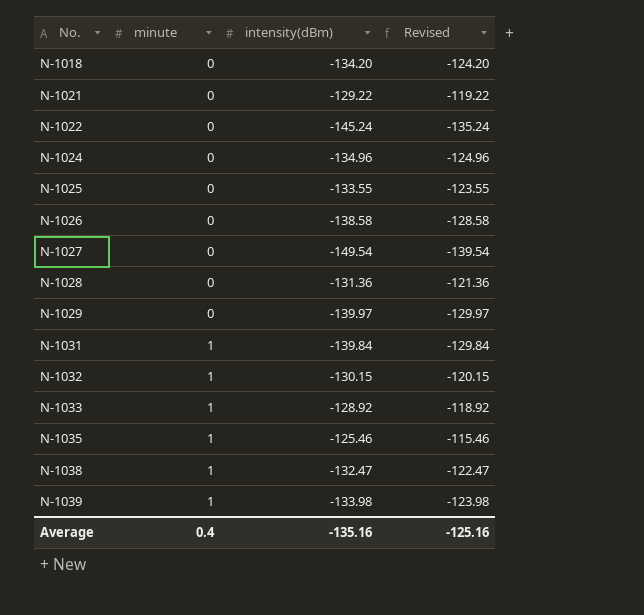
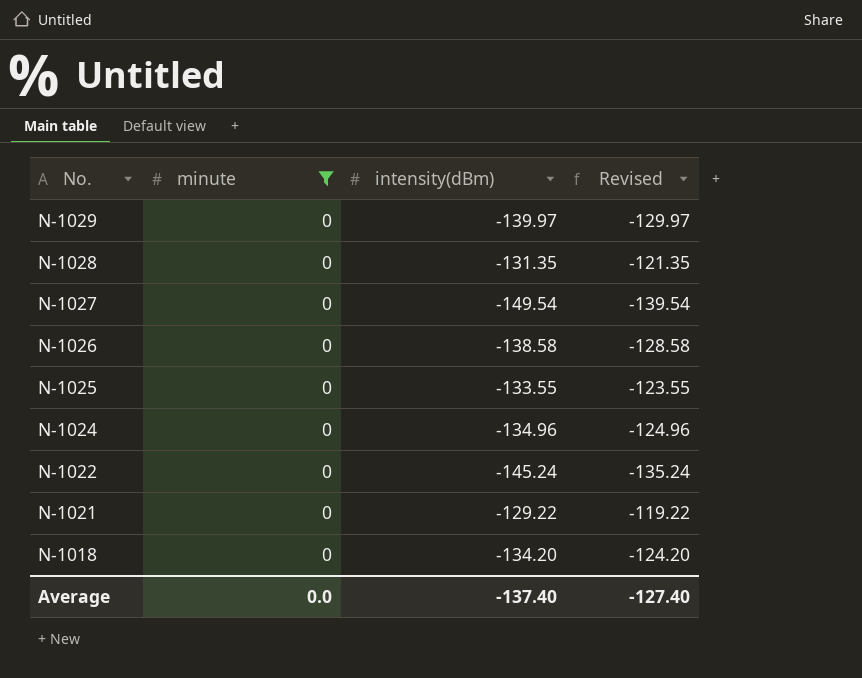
filter: none -> minute = 0
row order: No. ascending -> No. descending
N-1028 | intensity(dBm): -131.36 -> -131.35
N-1028 | Revised: -121.36 -> -121.35
Average | minute: 0.4 -> 0.0
Average | intensity(dBm): -135.16 -> -137.40
Average | Revised: -125.16 -> -127.40

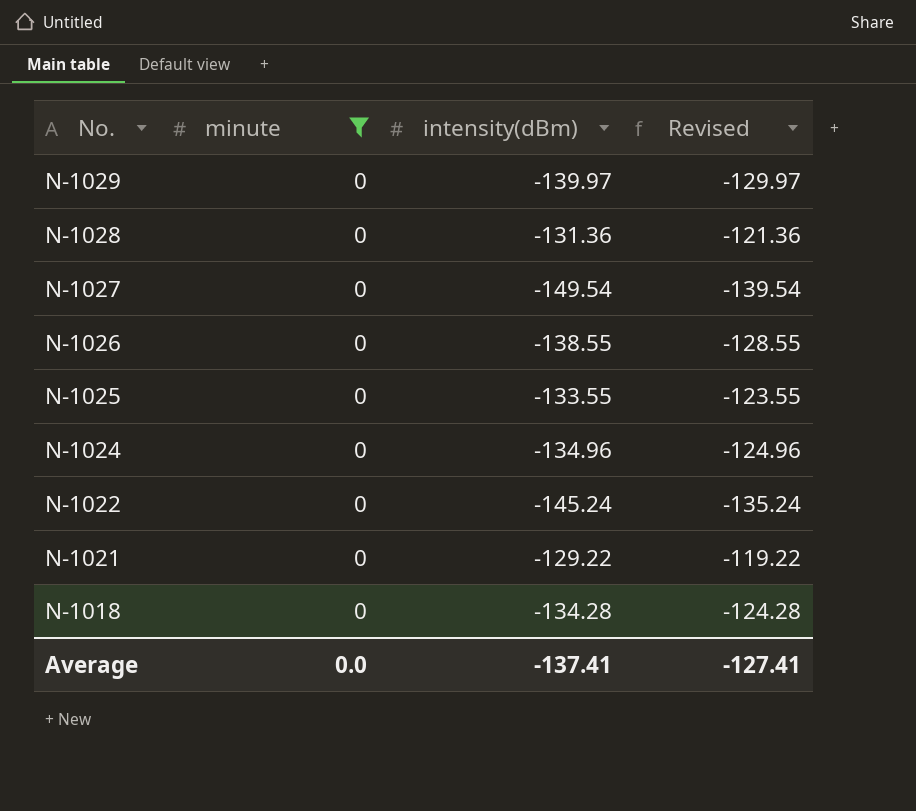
N-1028 | intensity(dBm): -131.35 -> -131.36
N-1028 | Revised: -121.35 -> -121.36
N-1026 | intensity(dBm): -138.58 -> -138.55
N-1026 | Revised: -128.58 -> -128.55
N-1018 | intensity(dBm): -134.20 -> -134.28
N-1018 | Revised: -124.20 -> -124.28
Average | intensity(dBm): -137.40 -> -137.41
Average | Revised: -127.40 -> -127.41

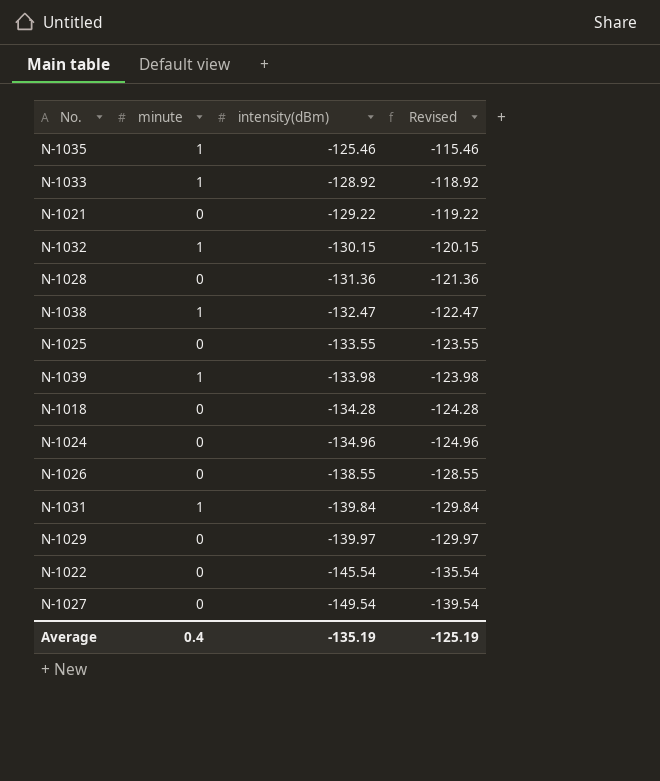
filter: minute = 0 -> none
row order: No. descending -> intensity(dBm) descending
N-1022 | intensity(dBm): -145.24 -> -145.54
N-1022 | Revised: -135.24 -> -135.54
Average | minute: 0.0 -> 0.4
Average | intensity(dBm): -137.41 -> -135.19
Average | Revised: -127.41 -> -125.19

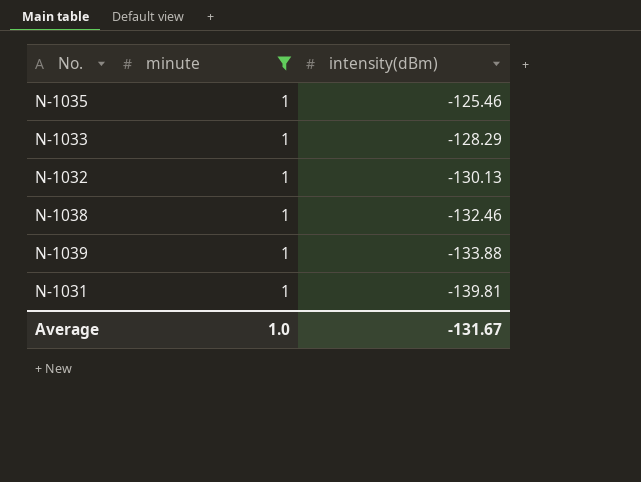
filter: none -> minute = 1
column Revised | formula: [intensity(dBm)] + 10 -> none
N-1033 | intensity(dBm): -128.92 -> -128.29
N-1032 | intensity(dBm): -130.15 -> -130.13
N-1038 | intensity(dBm): -132.47 -> -132.46
N-1039 | intensity(dBm): -133.98 -> -133.88
N-1031 | intensity(dBm): -139.84 -> -139.81
Average | minute: 0.4 -> 1.0
Average | intensity(dBm): -135.19 -> -131.67

